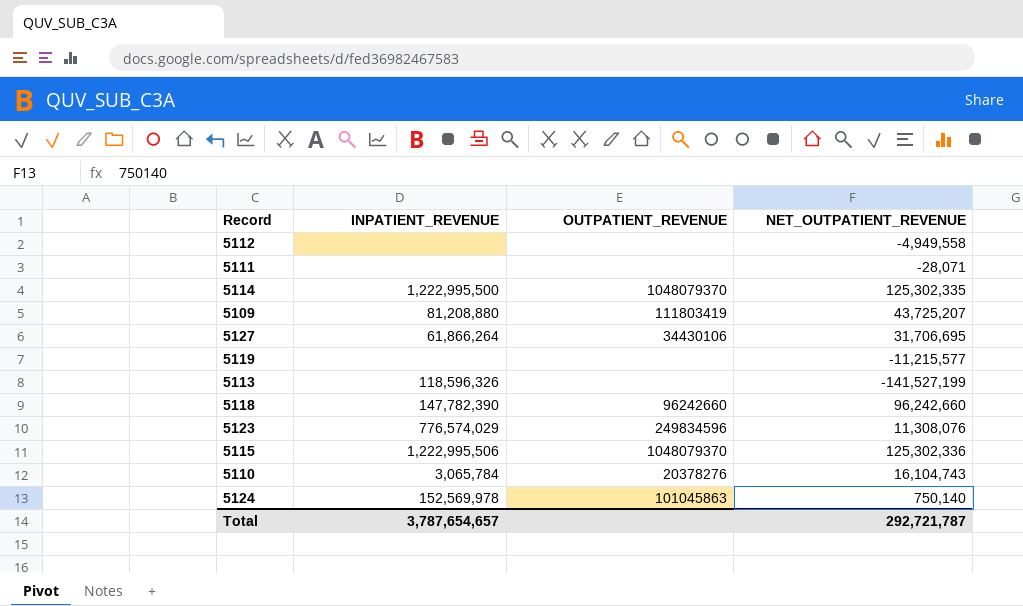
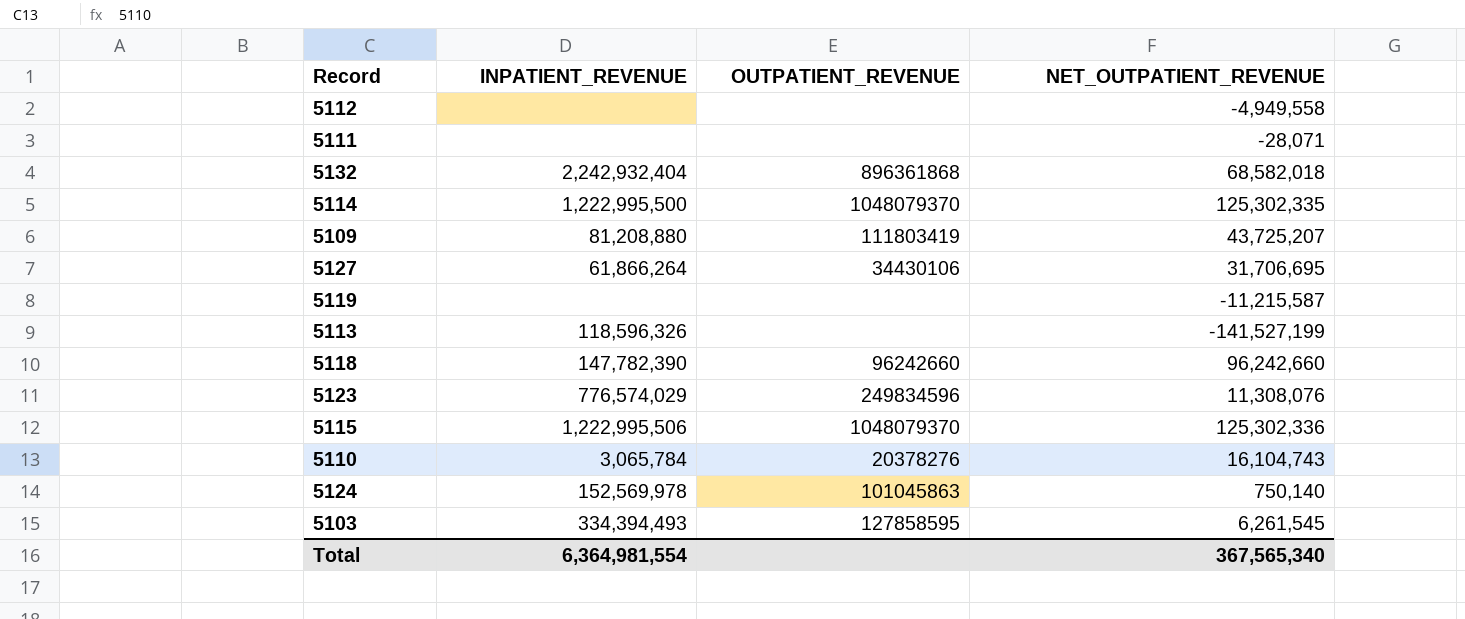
row 5132: none -> 2,242,932,404 | 896361868 | 68,582,018
5119 | NET_OUTPATIENT_REVENUE: -11,215,577 -> -11,215,587
row 5103: none -> 334,394,493 | 127858595 | 6,261,545
Total | INPATIENT_REVENUE: 3,787,654,657 -> 6,364,981,554
Total | NET_OUTPATIENT_REVENUE: 292,721,787 -> 367,565,340

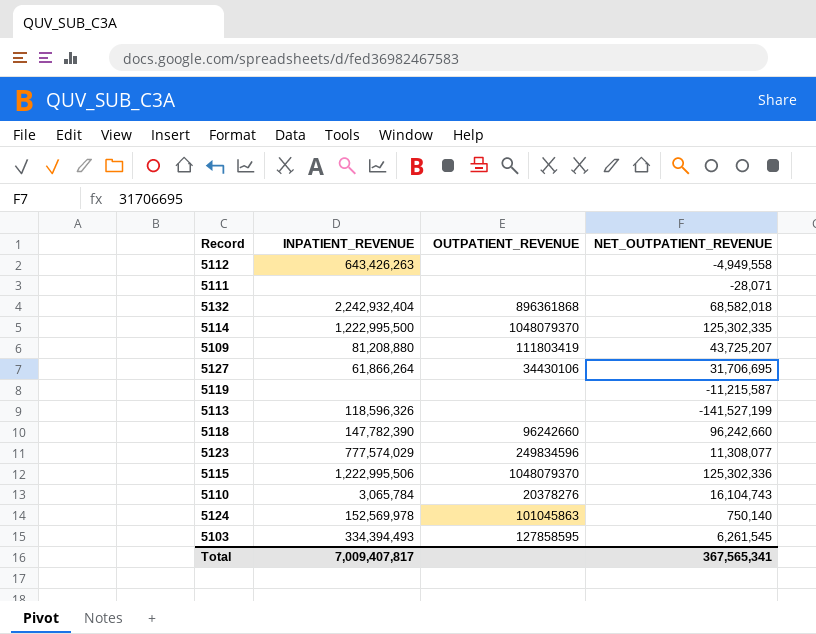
5112 | INPATIENT_REVENUE: none -> 643,426,263
5123 | INPATIENT_REVENUE: 776,574,029 -> 777,574,029
5123 | NET_OUTPATIENT_REVENUE: 11,308,076 -> 11,308,077
Total | INPATIENT_REVENUE: 6,364,981,554 -> 7,009,407,817
Total | NET_OUTPATIENT_REVENUE: 367,565,340 -> 367,565,341

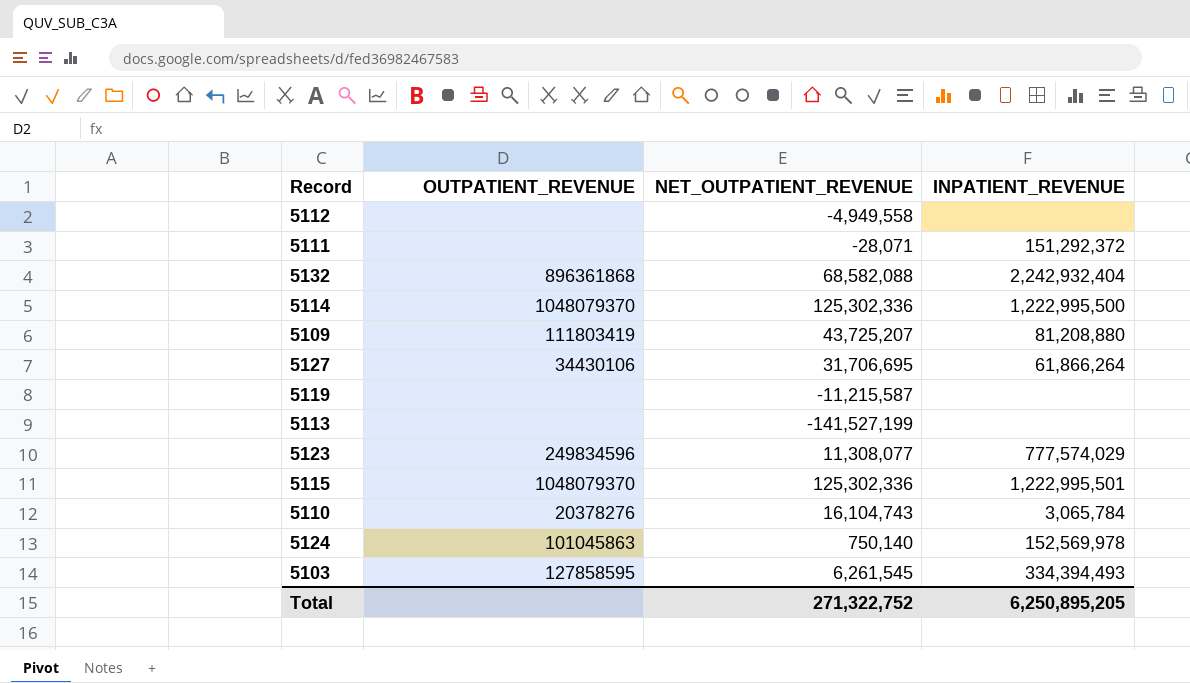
column INPATIENT_REVENUE | position: 2 -> 4
row 5118: 147,782,390 | 96242660 | 96,242,660 -> none
5112 | INPATIENT_REVENUE: 643,426,263 -> none
5111 | INPATIENT_REVENUE: none -> 151,292,372
5132 | NET_OUTPATIENT_REVENUE: 68,582,018 -> 68,582,088
5114 | NET_OUTPATIENT_REVENUE: 125,302,335 -> 125,302,336
5113 | INPATIENT_REVENUE: 118,596,326 -> none
5115 | INPATIENT_REVENUE: 1,222,995,506 -> 1,222,995,501
Total | NET_OUTPATIENT_REVENUE: 367,565,341 -> 271,322,752
Total | INPATIENT_REVENUE: 7,009,407,817 -> 6,250,895,205

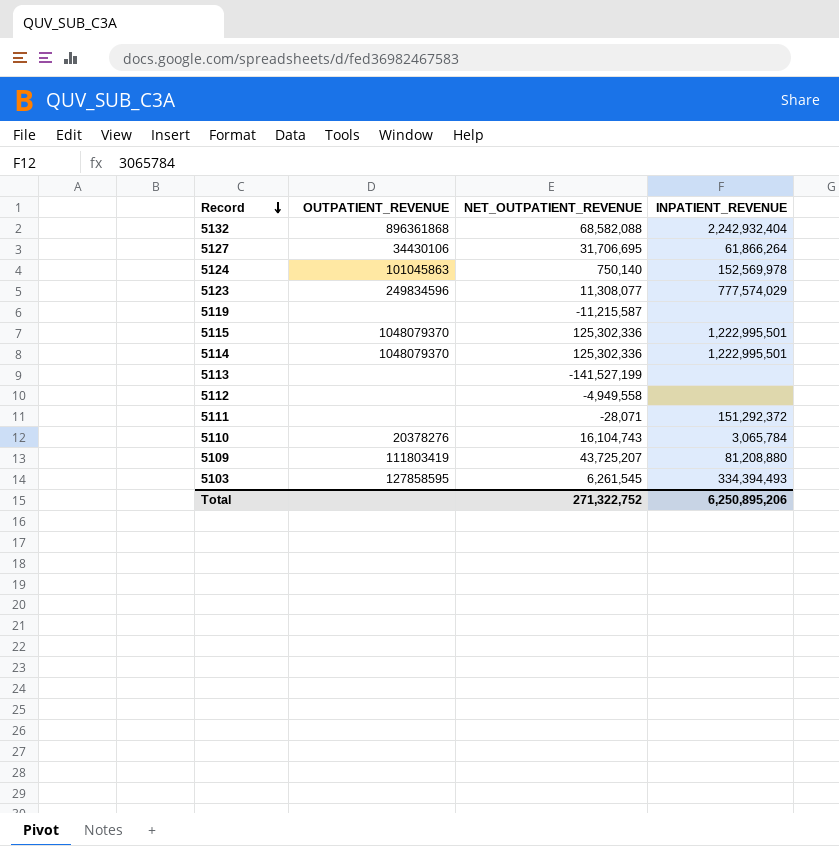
row order: none -> Record descending
5114 | INPATIENT_REVENUE: 1,222,995,500 -> 1,222,995,501
Total | INPATIENT_REVENUE: 6,250,895,205 -> 6,250,895,206

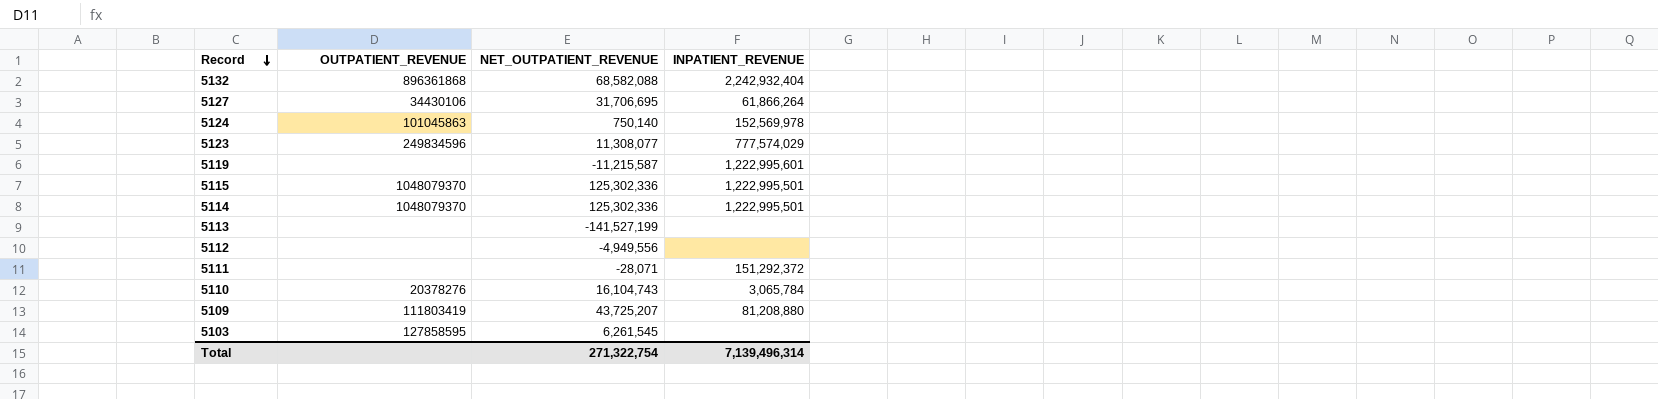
5119 | INPATIENT_REVENUE: none -> 1,222,995,601
5112 | NET_OUTPATIENT_REVENUE: -4,949,558 -> -4,949,556
5103 | INPATIENT_REVENUE: 334,394,493 -> none
Total | NET_OUTPATIENT_REVENUE: 271,322,752 -> 271,322,754
Total | INPATIENT_REVENUE: 6,250,895,206 -> 7,139,496,314

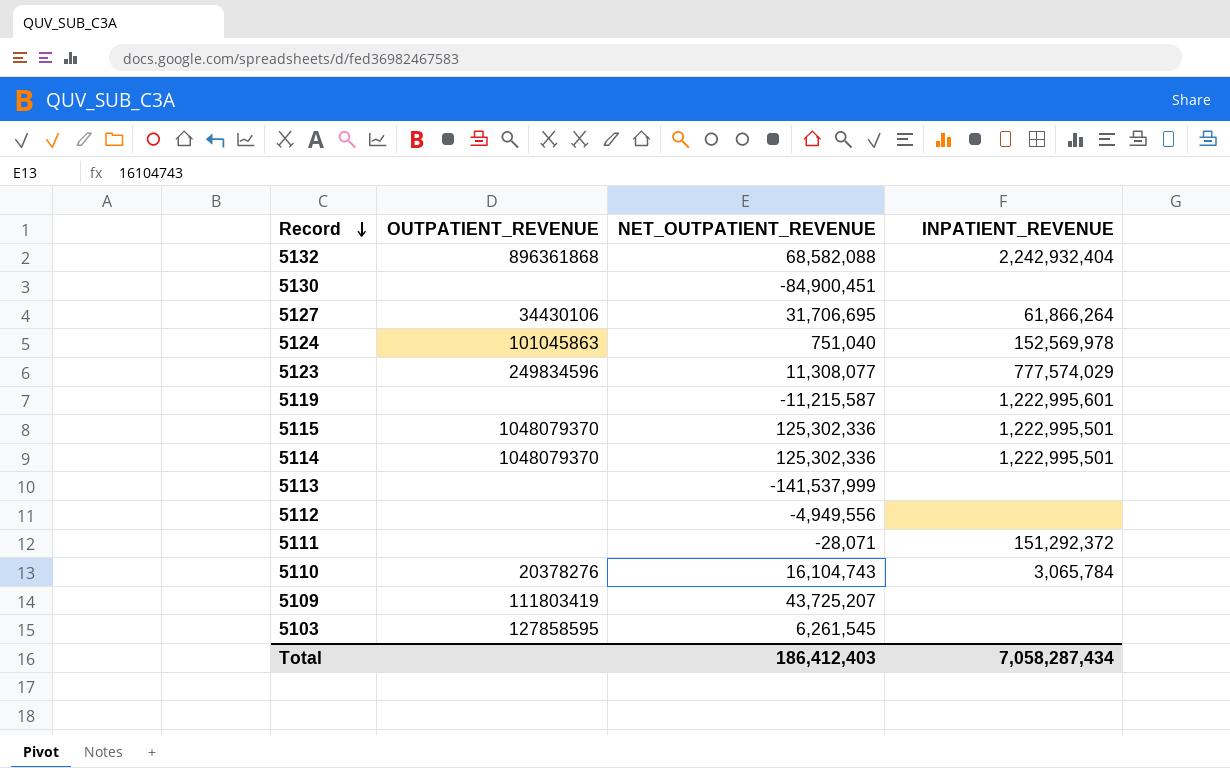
row 5130: none -> none | -84,900,451 | none
5124 | NET_OUTPATIENT_REVENUE: 750,140 -> 751,040
5113 | NET_OUTPATIENT_REVENUE: -141,527,199 -> -141,537,999
5109 | INPATIENT_REVENUE: 81,208,880 -> none
Total | NET_OUTPATIENT_REVENUE: 271,322,754 -> 186,412,403
Total | INPATIENT_REVENUE: 7,139,496,314 -> 7,058,287,434

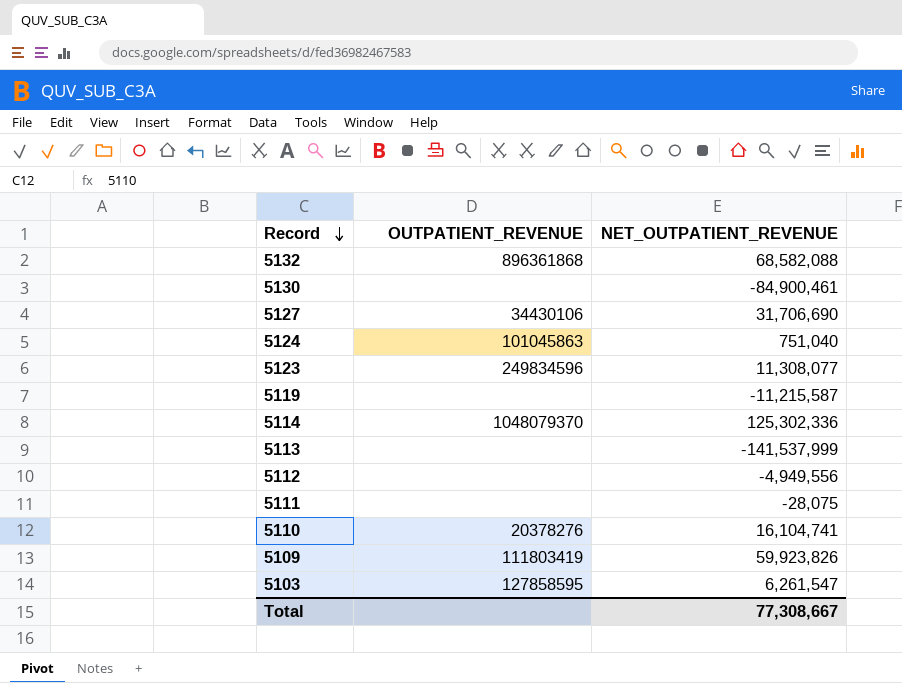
column INPATIENT_REVENUE | position: 4 -> none
row 5115: 1048079370 | 125,302,336 | 1,222,995,501 -> none
5130 | NET_OUTPATIENT_REVENUE: -84,900,451 -> -84,900,461
5127 | NET_OUTPATIENT_REVENUE: 31,706,695 -> 31,706,690
5111 | NET_OUTPATIENT_REVENUE: -28,071 -> -28,075
5110 | NET_OUTPATIENT_REVENUE: 16,104,743 -> 16,104,741
5109 | NET_OUTPATIENT_REVENUE: 43,725,207 -> 59,923,826
5103 | NET_OUTPATIENT_REVENUE: 6,261,545 -> 6,261,547
Total | NET_OUTPATIENT_REVENUE: 186,412,403 -> 77,308,667

